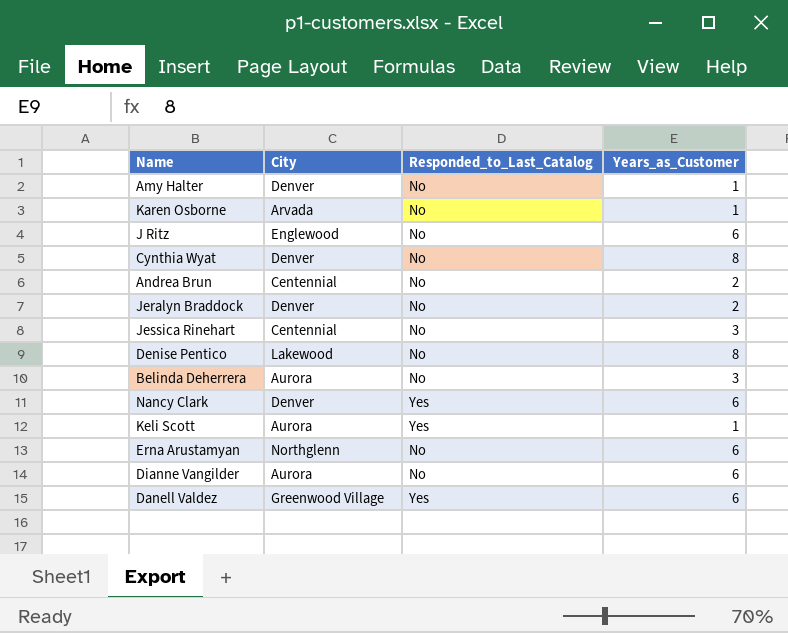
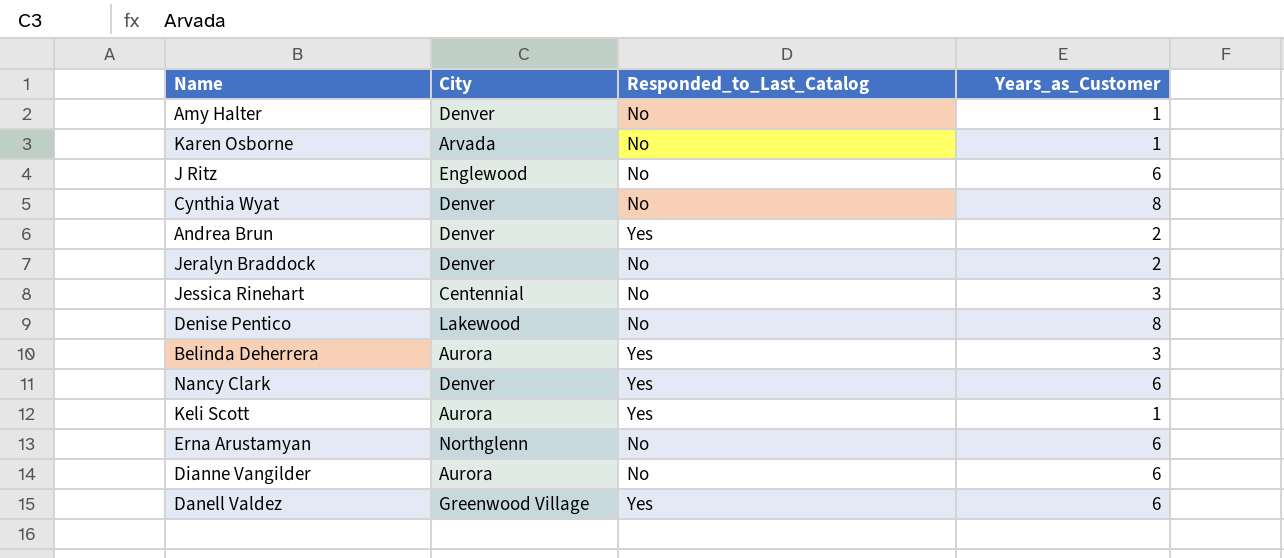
Andrea Brun | City: Centennial -> Denver
Andrea Brun | Responded_to_Last_Catalog: No -> Yes
Belinda Deherrera | Responded_to_Last_Catalog: No -> Yes

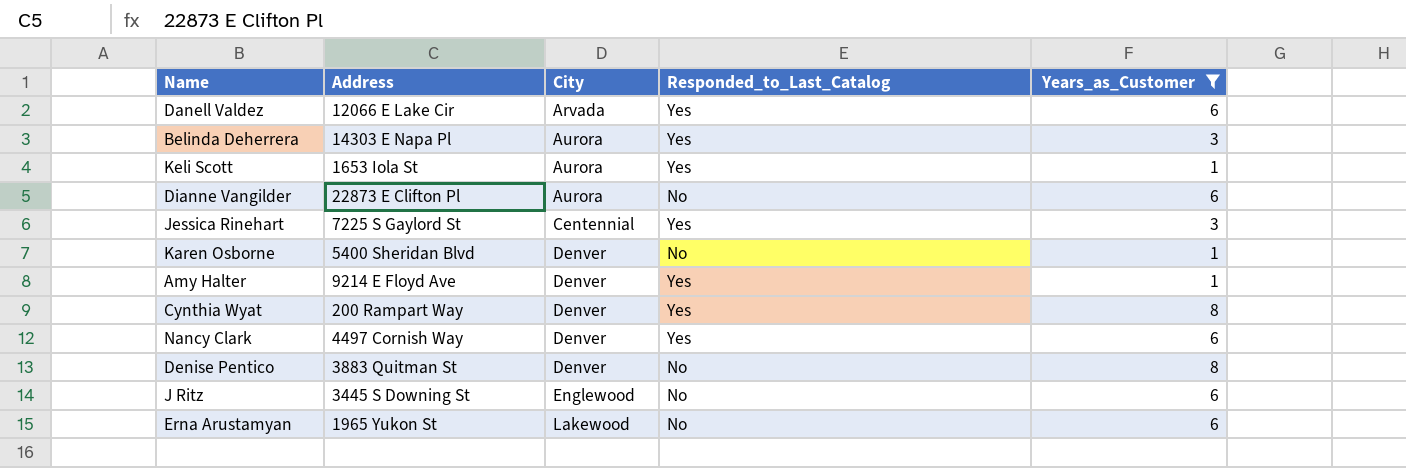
filter: none -> Years_as_Customer != 2
row order: none -> City ascending
column Address | position: none -> 2
Danell Valdez | City: Greenwood Village -> Arvada
Jessica Rinehart | Responded_to_Last_Catalog: No -> Yes
Karen Osborne | City: Arvada -> Denver
Amy Halter | Responded_to_Last_Catalog: No -> Yes
Cynthia Wyat | Responded_to_Last_Catalog: No -> Yes
Denise Pentico | City: Lakewood -> Denver
Erna Arustamyan | City: Northglenn -> Lakewood

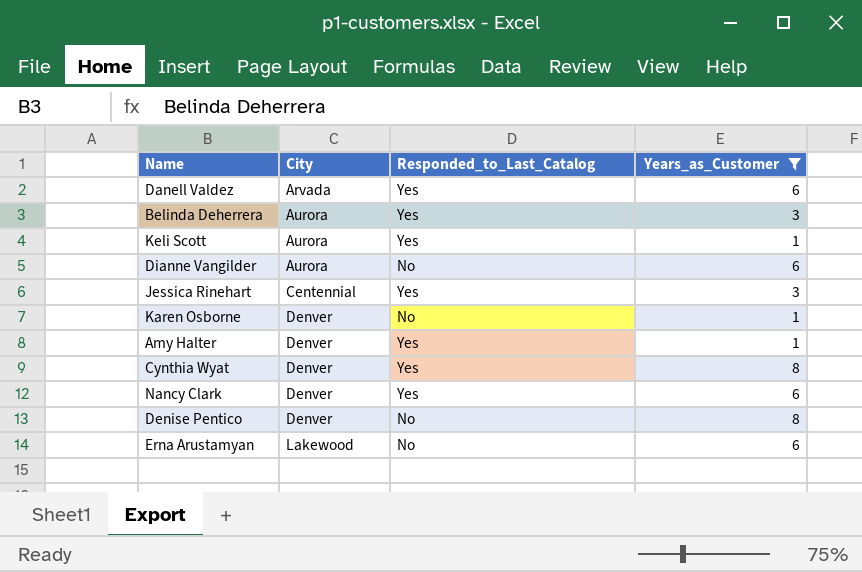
column Address | position: 2 -> none
row J Ritz: 3445 S Downing St | Englewood | No | 6 -> none

